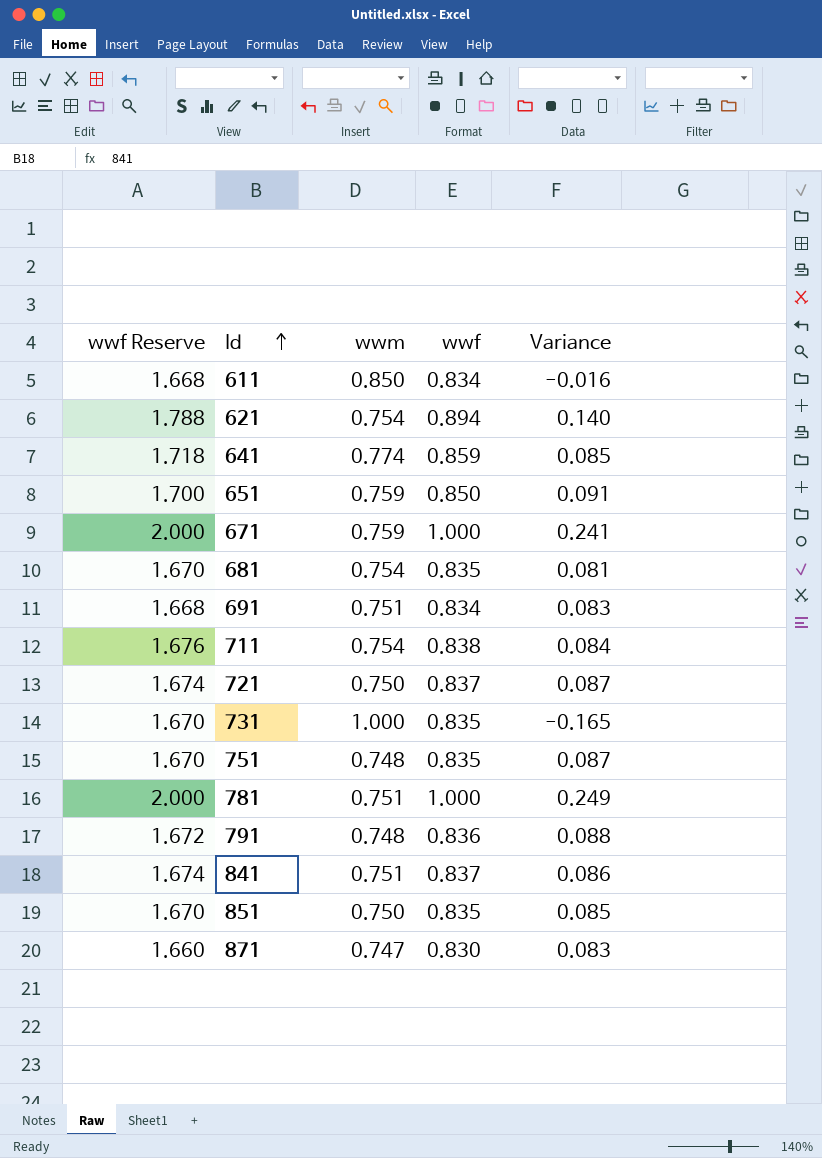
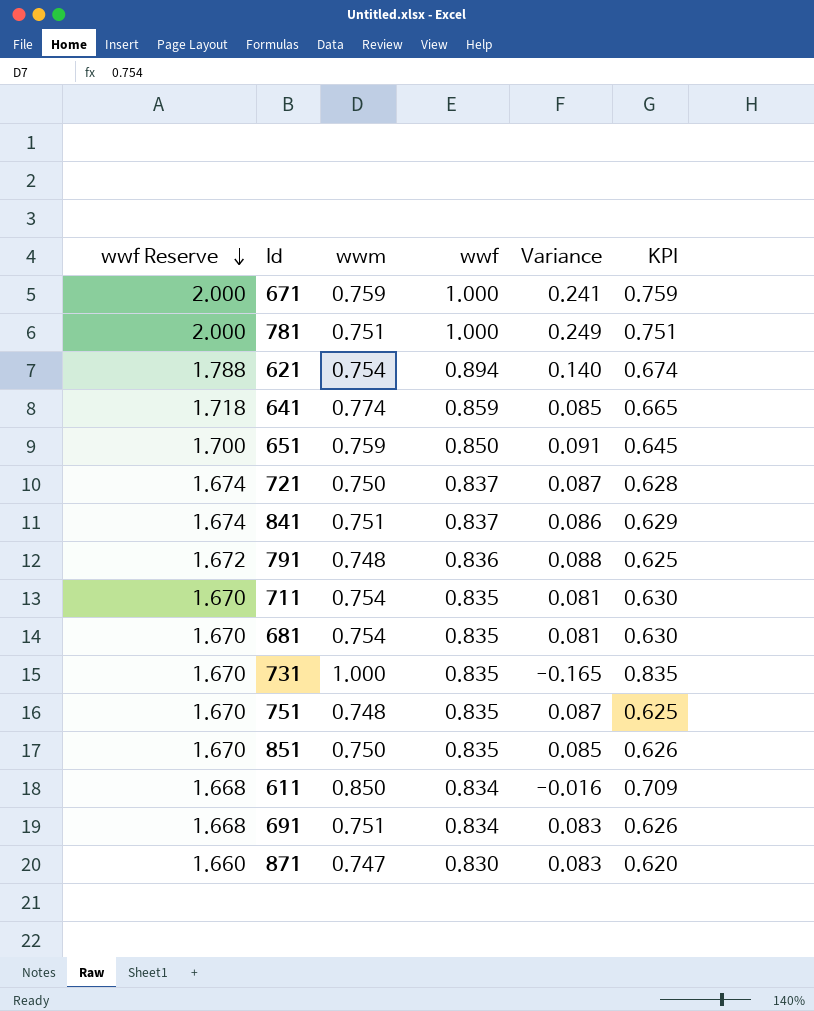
row order: Id ascending -> wwf Reserve descending
column KPI | formula: none -> [wwm] * [wwf]
711 | wwf Reserve: 1.676 -> 1.670
711 | wwf: 0.838 -> 0.835
711 | Variance: 0.084 -> 0.081

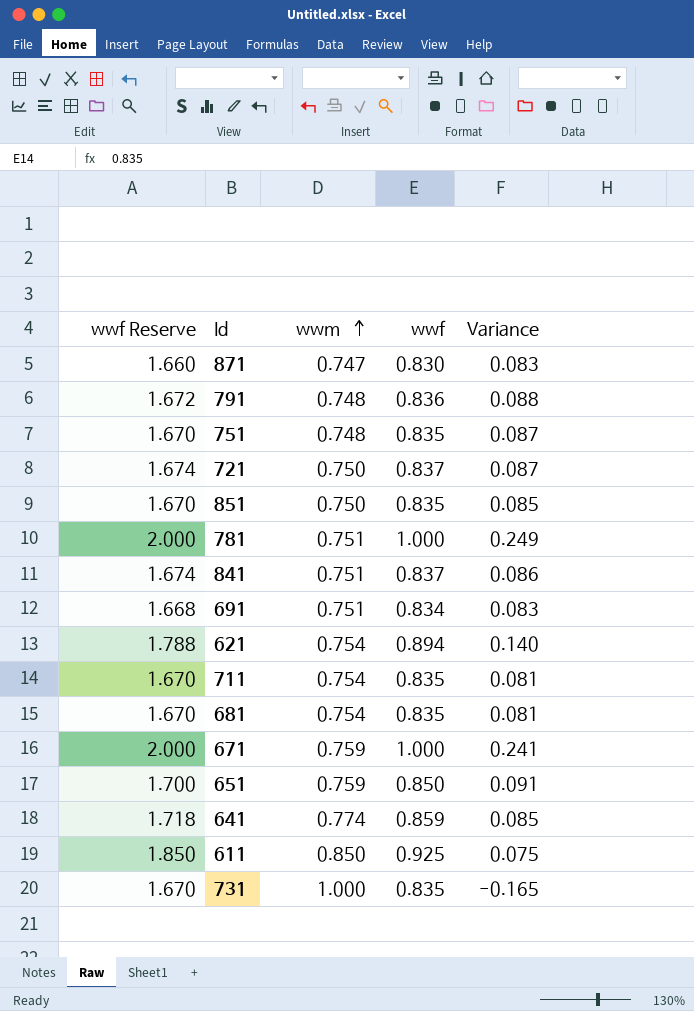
row order: wwf Reserve descending -> wwm ascending
column KPI | formula: [wwm] * [wwf] -> none
611 | wwf Reserve: 1.668 -> 1.850
611 | wwf: 0.834 -> 0.925
611 | Variance: -0.016 -> 0.075

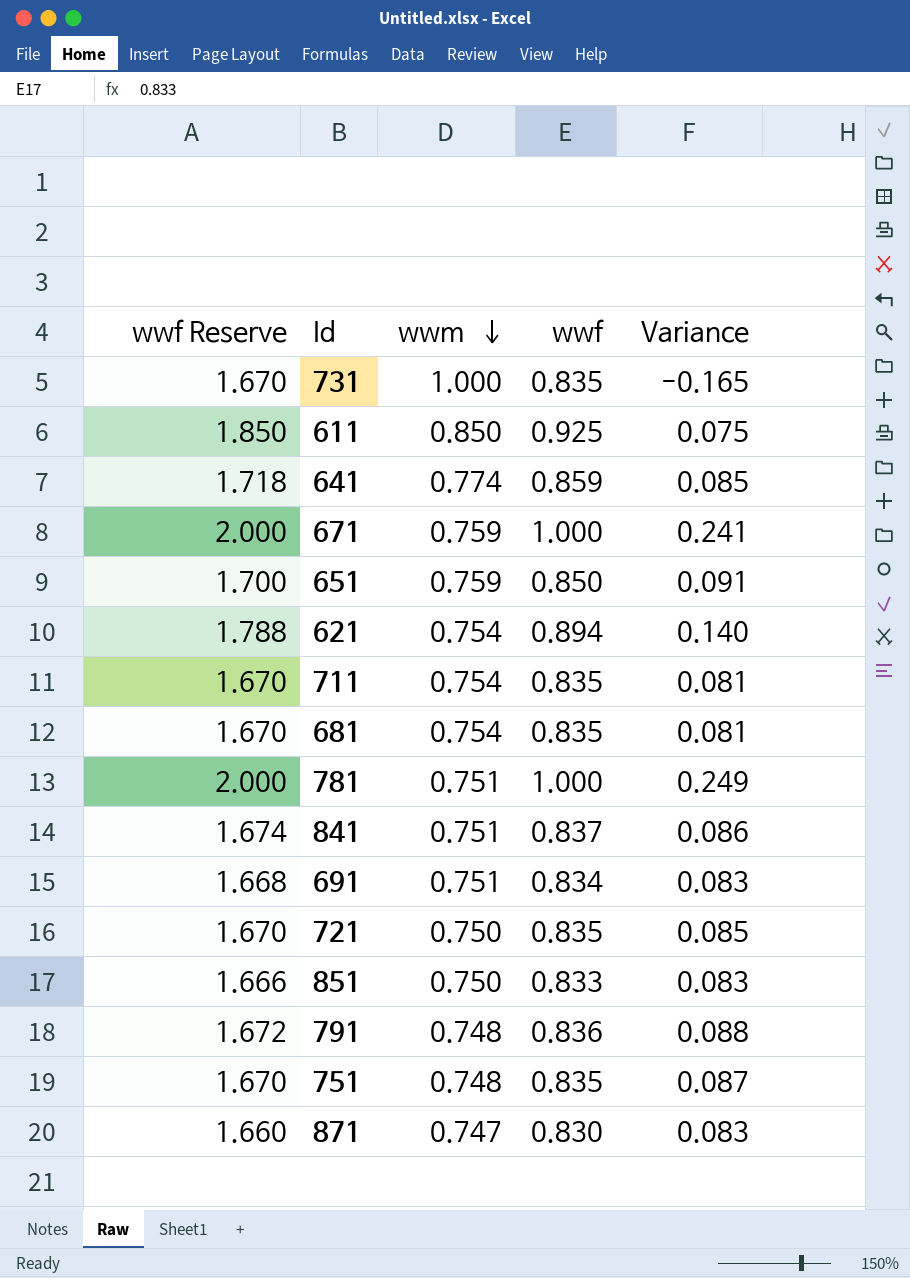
row order: wwm ascending -> wwm descending
721 | wwf Reserve: 1.674 -> 1.670
721 | wwf: 0.837 -> 0.835
721 | Variance: 0.087 -> 0.085
851 | wwf Reserve: 1.670 -> 1.666
851 | wwf: 0.835 -> 0.833
851 | Variance: 0.085 -> 0.083

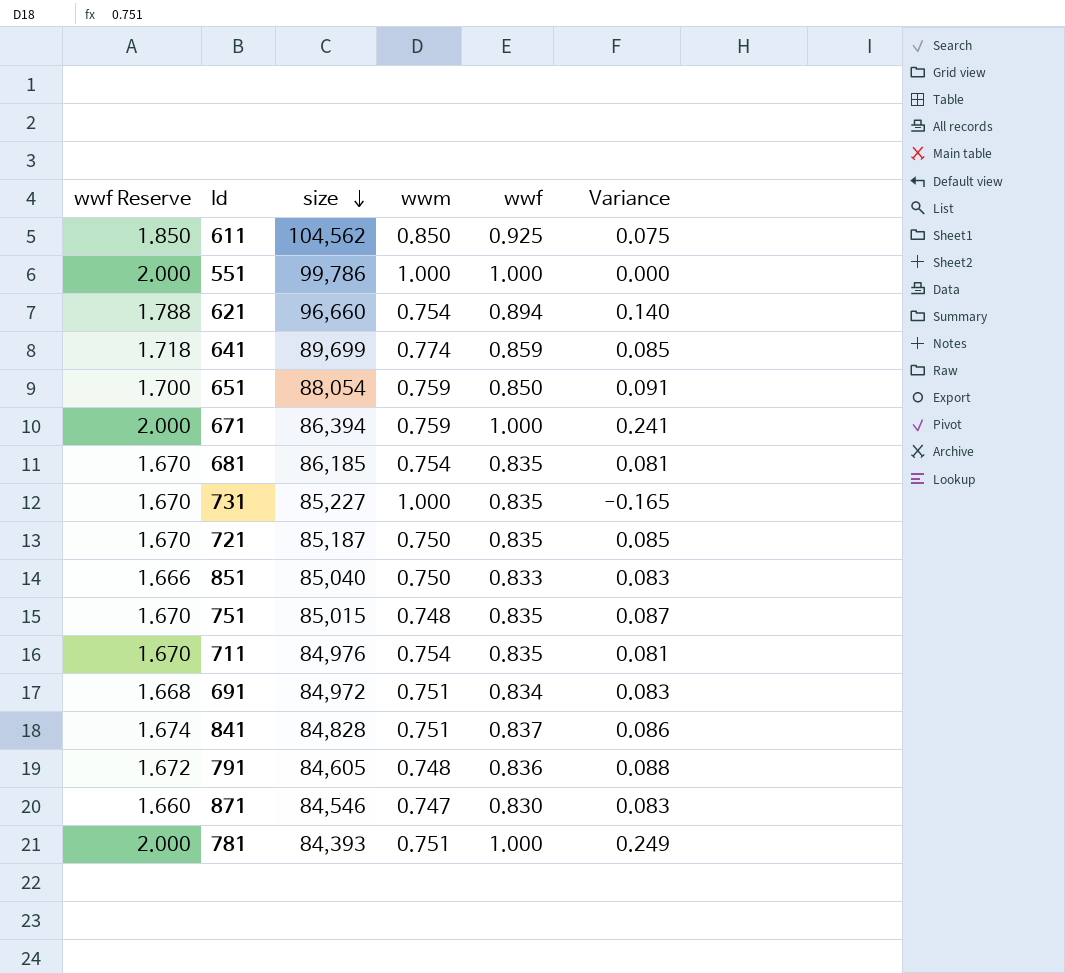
row order: wwm descending -> size descending
column size | position: none -> 3
row 551: none -> 2.000 | 99,786 | 1.000 | 1.000 | 0.000

